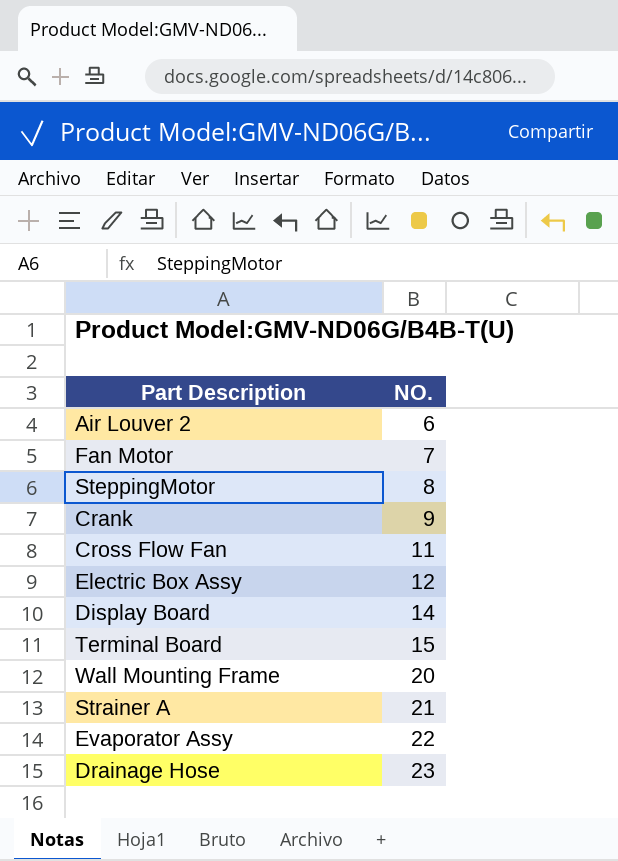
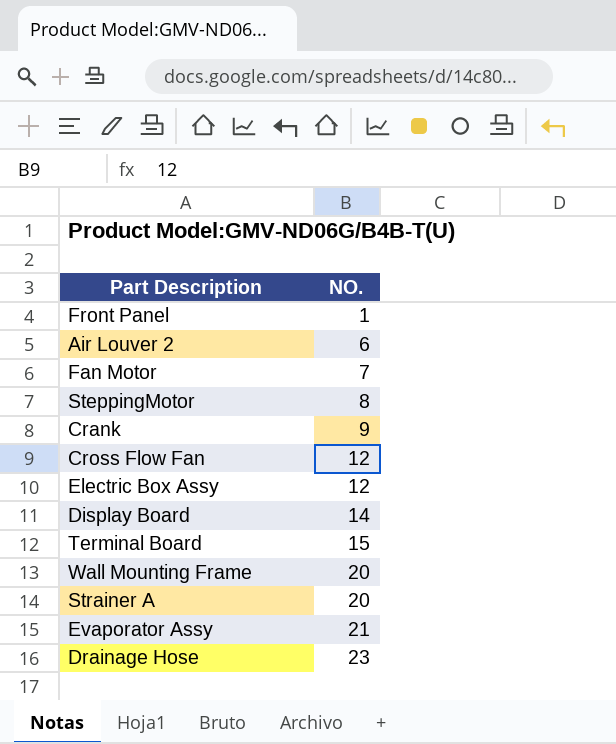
row Front Panel: none -> 1
Cross Flow Fan | NO.: 11 -> 12
Strainer A | NO.: 21 -> 20
Evaporator Assy | NO.: 22 -> 21

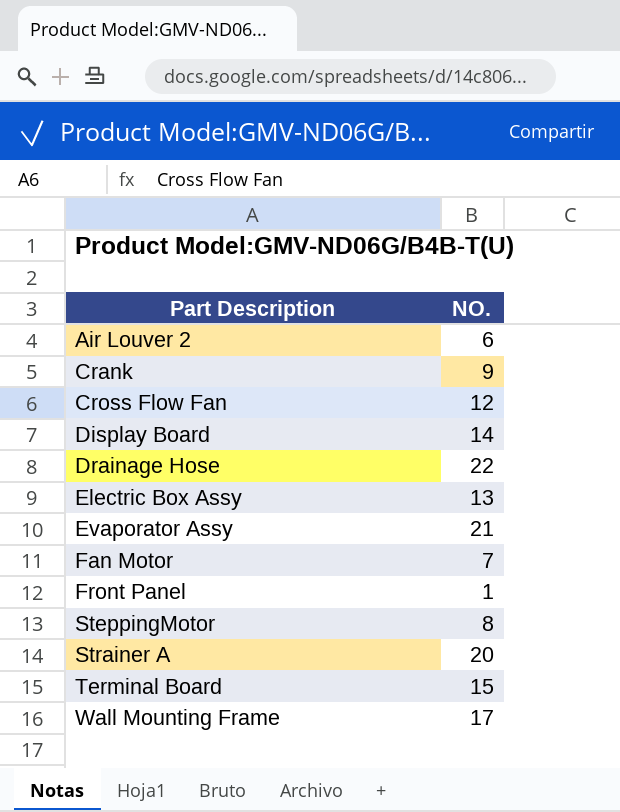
row order: NO. ascending -> Part Description ascending
Drainage Hose | NO.: 23 -> 22
Electric Box Assy | NO.: 12 -> 13
Wall Mounting Frame | NO.: 20 -> 17

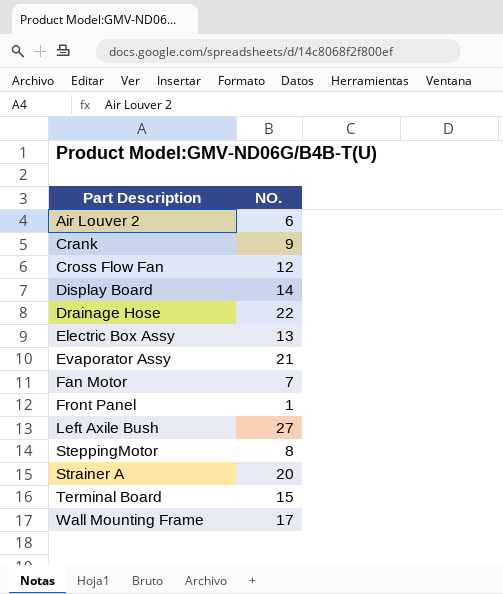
row Left Axile Bush: none -> 27

